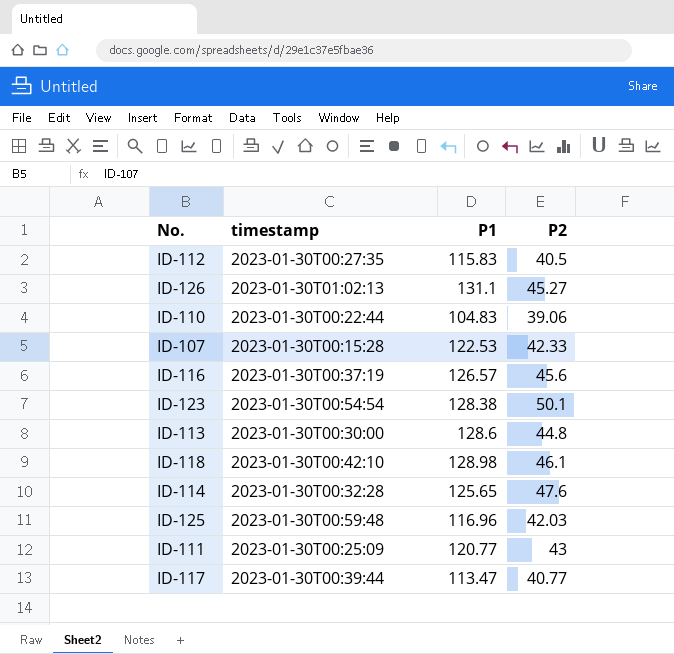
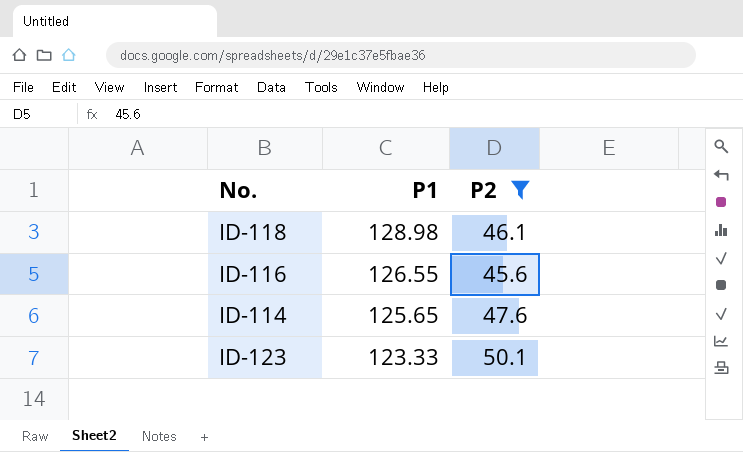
filter: none -> P2 >= 45.6
row order: none -> P1 descending
column timestamp | position: 2 -> none
ID-116 | P1: 126.57 -> 126.55
ID-123 | P1: 128.38 -> 123.33

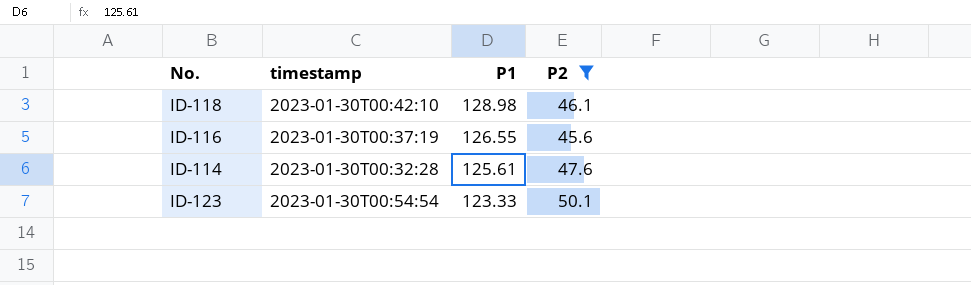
column timestamp | position: none -> 2
ID-114 | P1: 125.65 -> 125.61

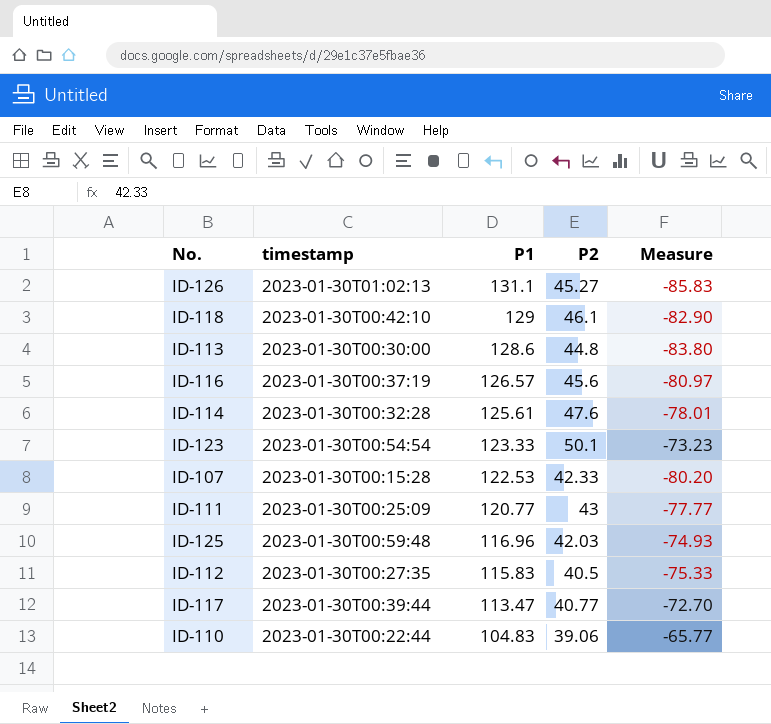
filter: P2 >= 45.6 -> none
column Measure | formula: none -> [P2] - [P1]
ID-118 | P1: 128.98 -> 129
ID-116 | P1: 126.55 -> 126.57

